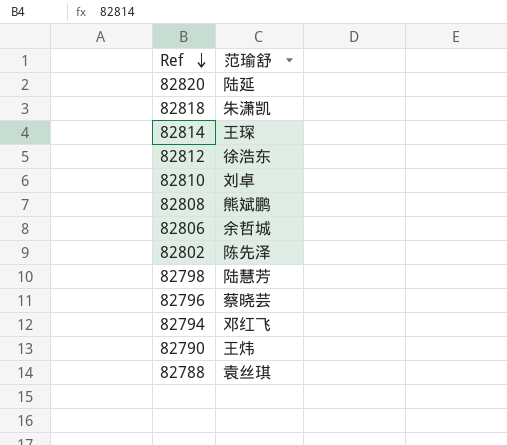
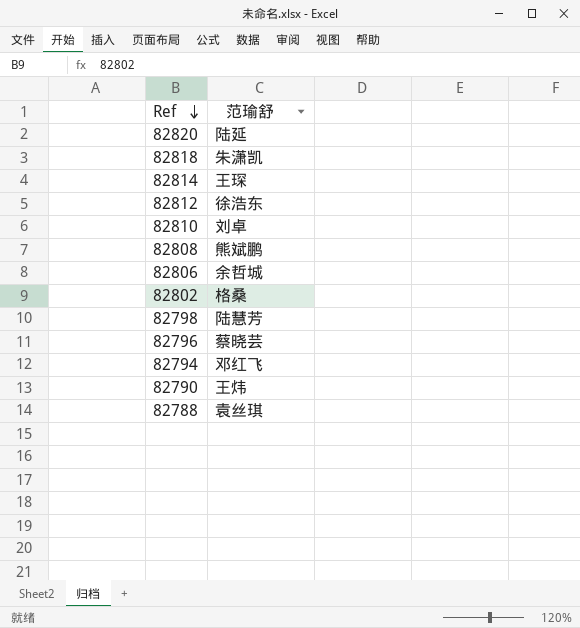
82802 | 范瑜舒: 陈先泽 -> 格桑

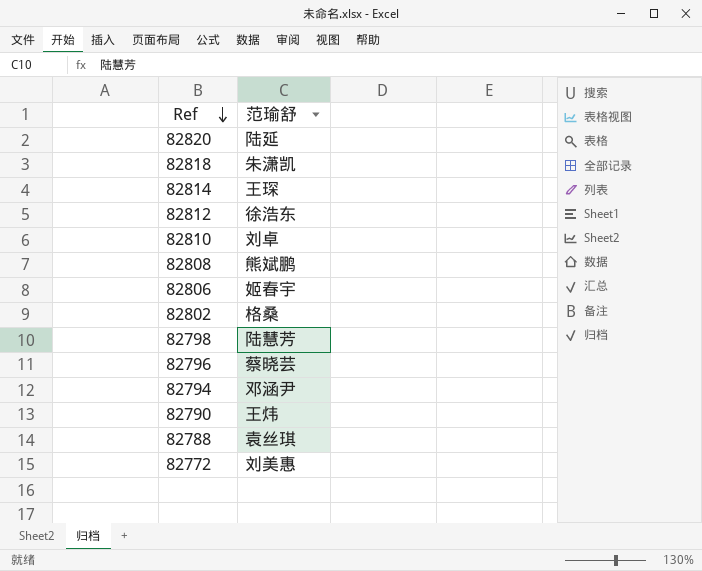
82806 | 范瑜舒: 余哲城 -> 姬春宇
82794 | 范瑜舒: 邓红飞 -> 邓涵尹
row 82772: none -> 刘美惠

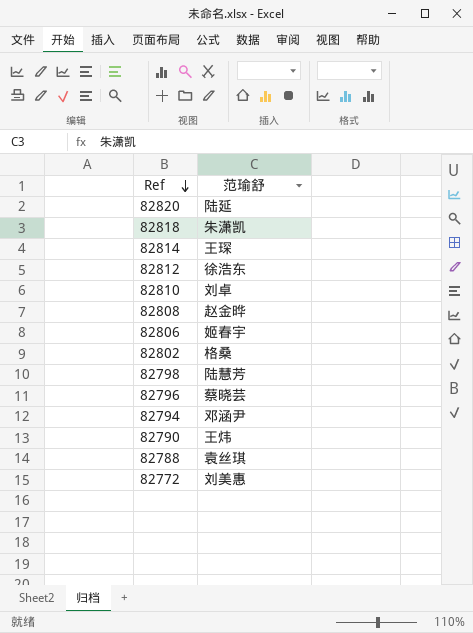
82808 | 范瑜舒: 熊斌鹏 -> 赵金晔

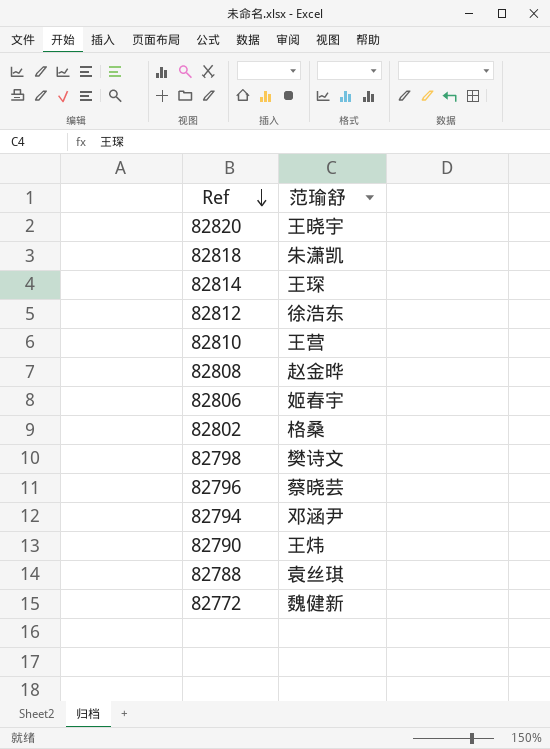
82820 | 范瑜舒: 陆延 -> 王晓宇
82810 | 范瑜舒: 刘卓 -> 王营
82798 | 范瑜舒: 陆慧芳 -> 樊诗文
82772 | 范瑜舒: 刘美惠 -> 魏健新

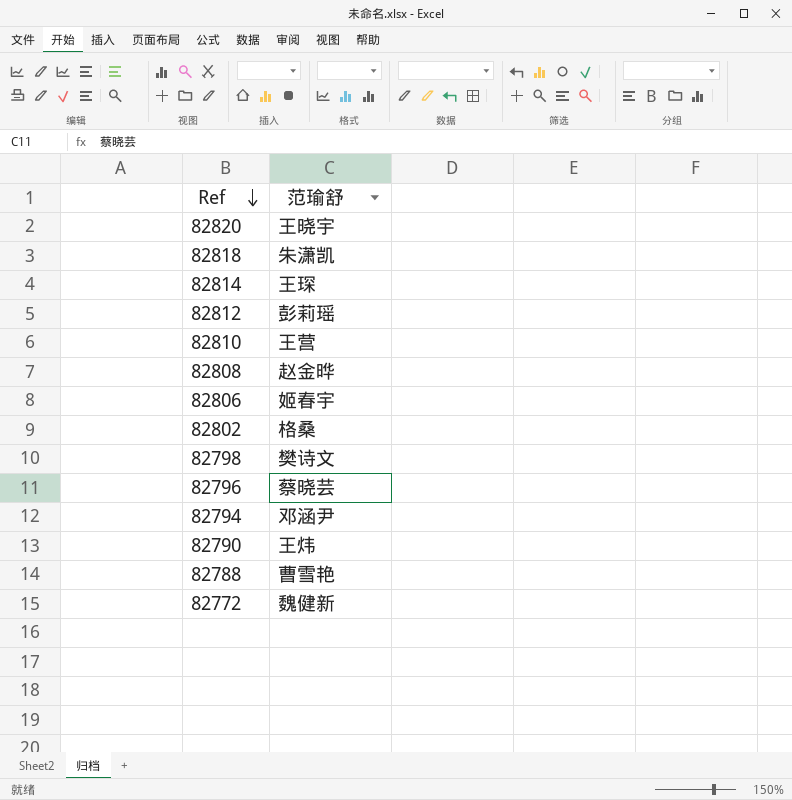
82812 | 范瑜舒: 徐浩东 -> 彭莉瑶
82788 | 范瑜舒: 袁丝琪 -> 曹雪艳

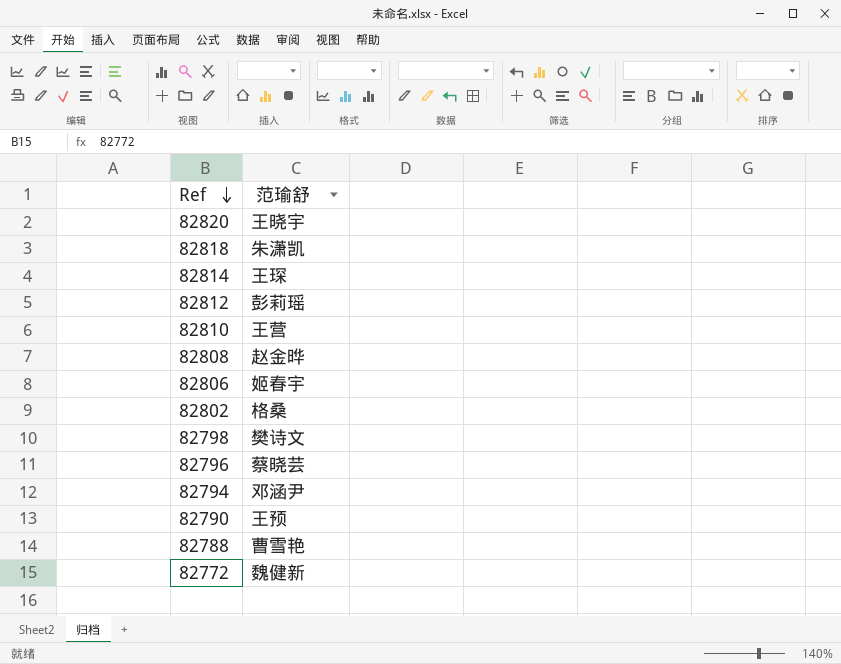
82790 | 范瑜舒: 王炜 -> 王预

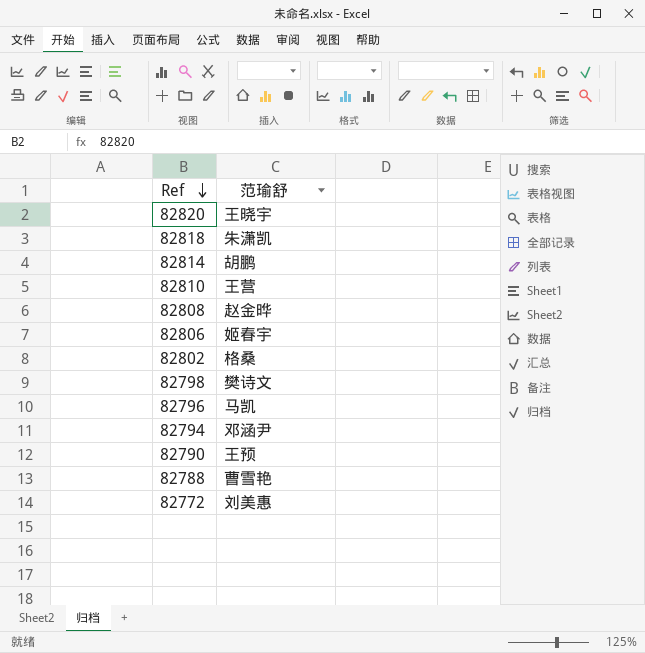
row 82812: 彭莉瑶 -> none
82814 | 范瑜舒: 王琛 -> 胡鹏
82796 | 范瑜舒: 蔡晓芸 -> 马凯
82772 | 范瑜舒: 魏健新 -> 刘美惠

